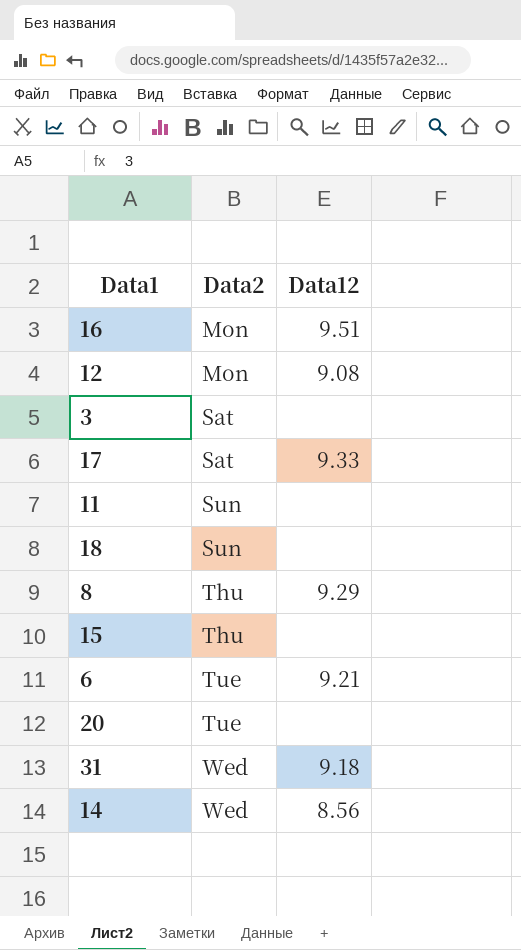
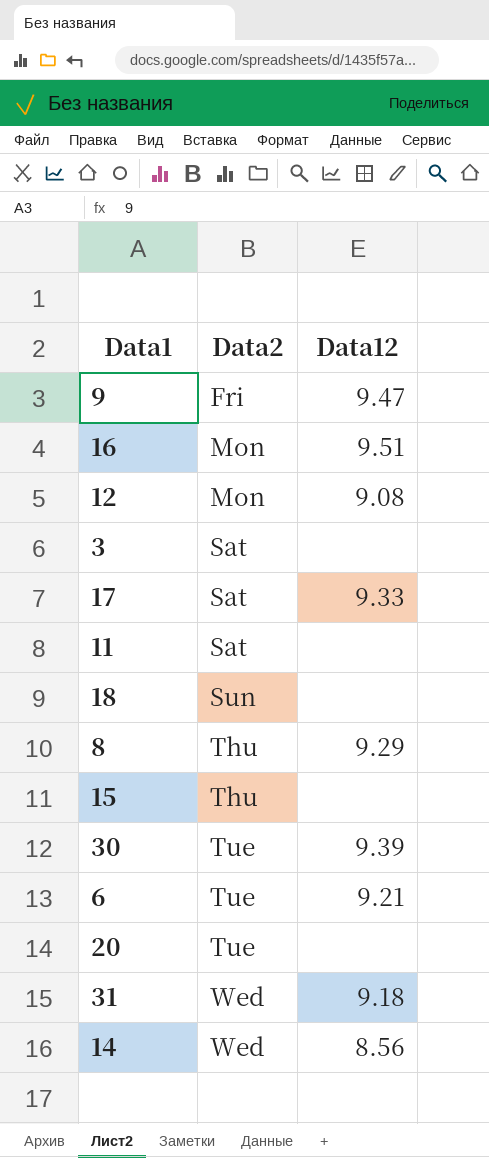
row 9: none -> Fri | 9.47
11 | Data2: Sun -> Sat
row 30: none -> Tue | 9.39

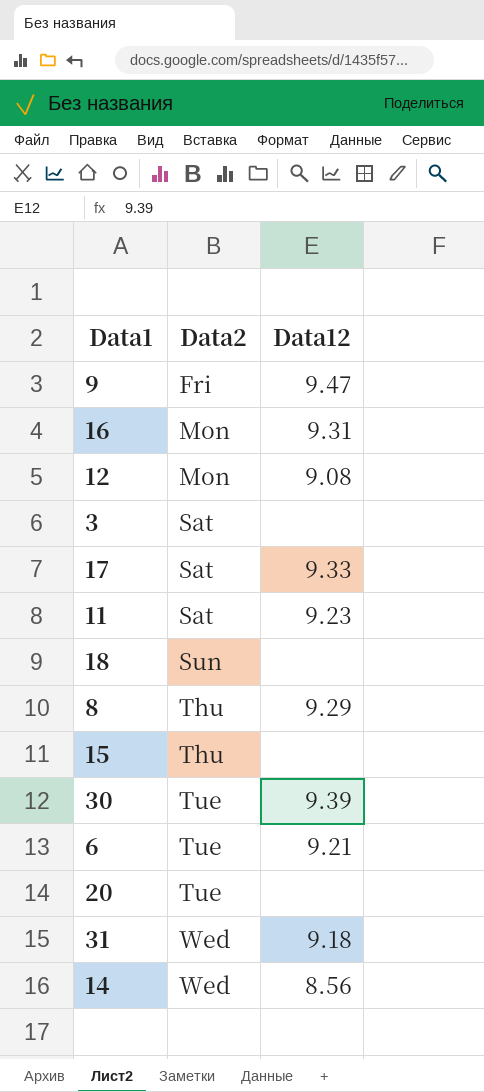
16 | Data12: 9.51 -> 9.31
11 | Data12: none -> 9.23

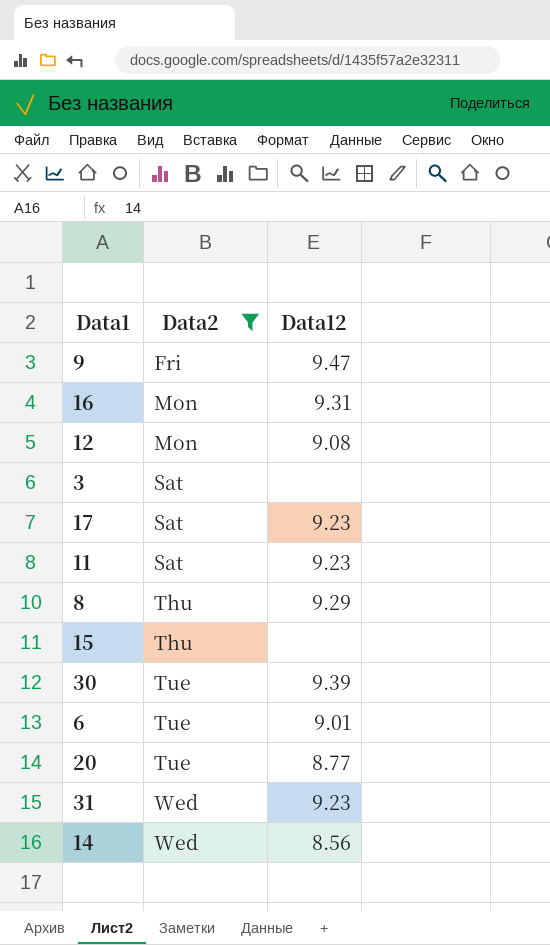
filter: none -> Data2 != Sun
17 | Data12: 9.33 -> 9.23
6 | Data12: 9.21 -> 9.01
20 | Data12: none -> 8.77
31 | Data12: 9.18 -> 9.23

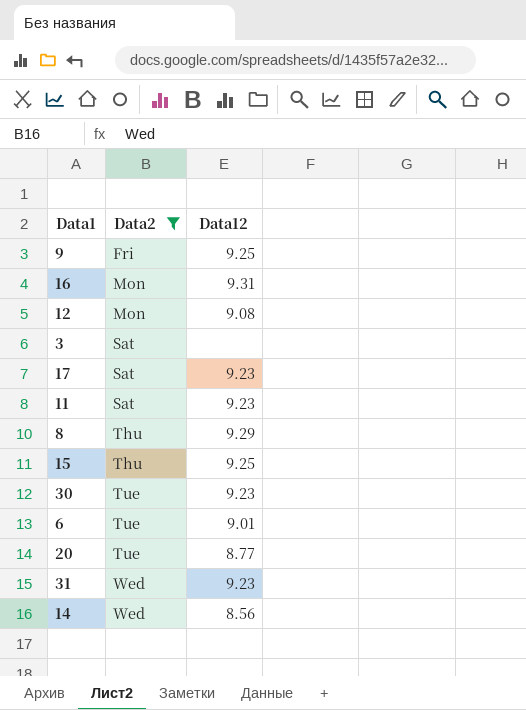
9 | Data12: 9.47 -> 9.25
15 | Data12: none -> 9.25
30 | Data12: 9.39 -> 9.23

